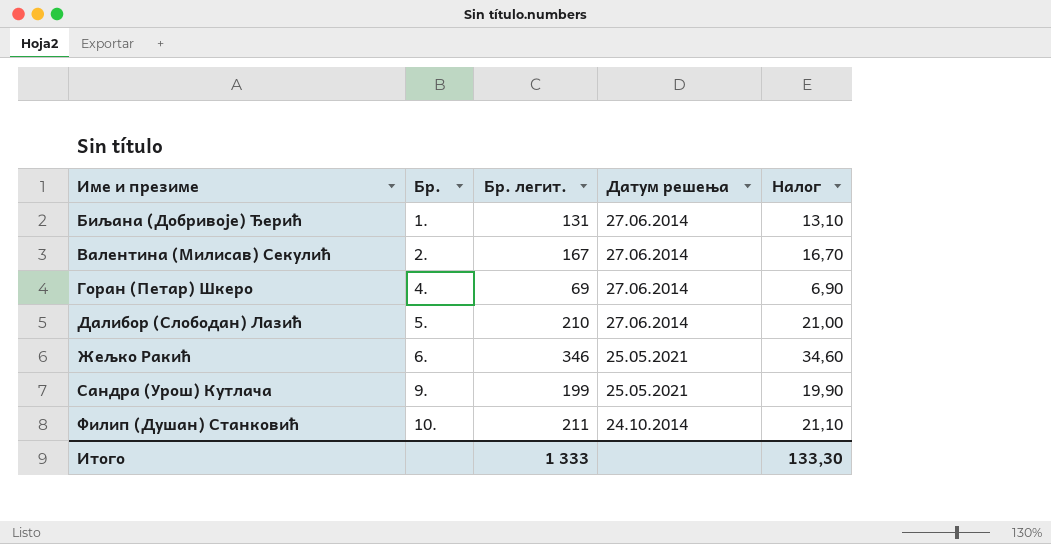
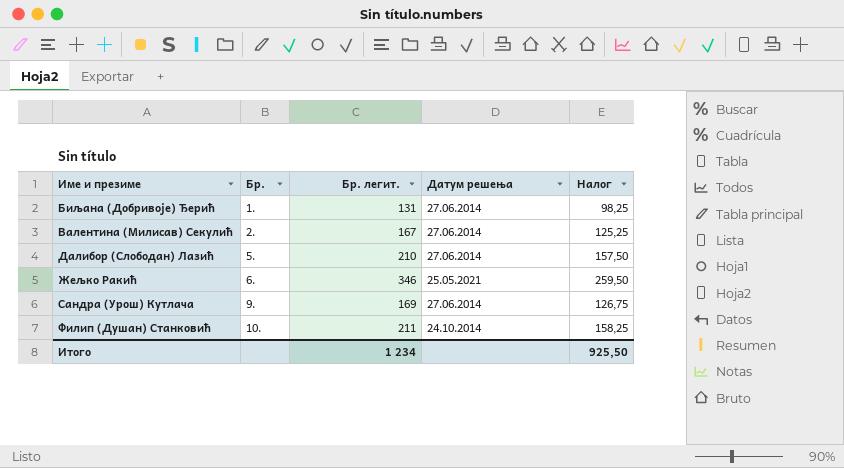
column Налог | formula: [Бр. легит.] * 0,1 -> [Бр. легит.] * 0,75
row Горан (Петар) Шкеро: 4. | 69 | 27.06.2014 | 6,90 -> none
Сандра (Урош) Кутлача | Бр. легит.: 199 -> 169
Сандра (Урош) Кутлача | Датум решења: 25.05.2021 -> 27.06.2014
Итого | Бр. легит.: 1 333 -> 1 234
Итого | Налог: 133,30 -> 925,50

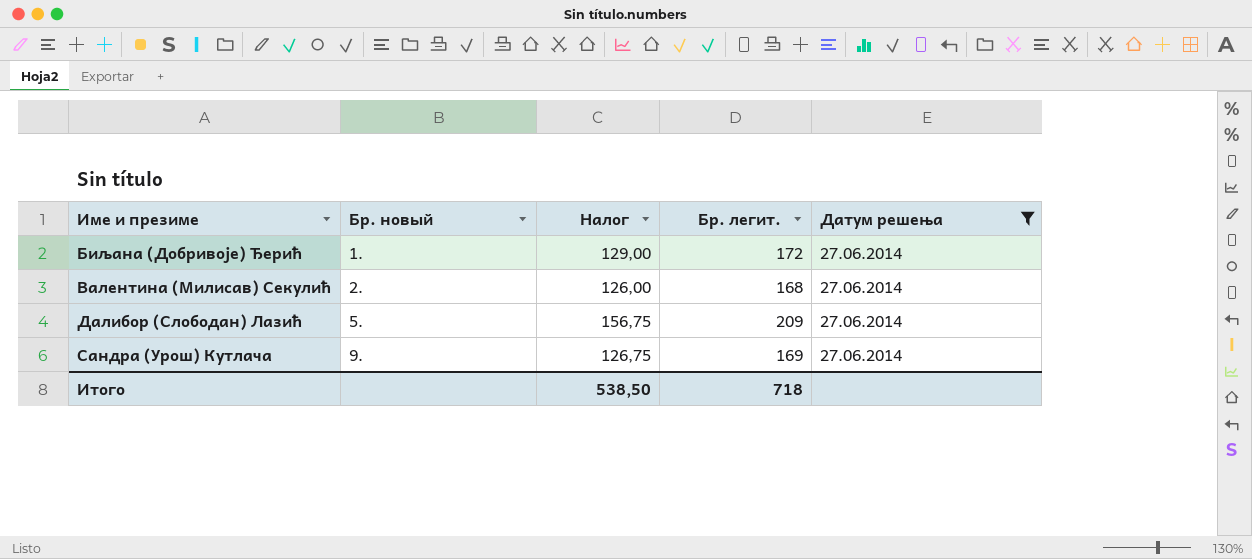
filter: none -> Датум решења = 27.06.2014
column name: Бр. -> Бр. новый
column Налог | position: 5 -> 3
Биљана (Добривоје) Ђерић | Налог: 98,25 -> 129,00
Биљана (Добривоје) Ђерић | Бр. легит.: 131 -> 172
Валентина (Милисав) Секулић | Налог: 125,25 -> 126,00
Валентина (Милисав) Секулић | Бр. легит.: 167 -> 168
Далибор (Слободан) Лазић | Налог: 157,50 -> 156,75
Далибор (Слободан) Лазић | Бр. легит.: 210 -> 209
Итого | Налог: 925,50 -> 538,50
Итого | Бр. легит.: 1 234 -> 718

